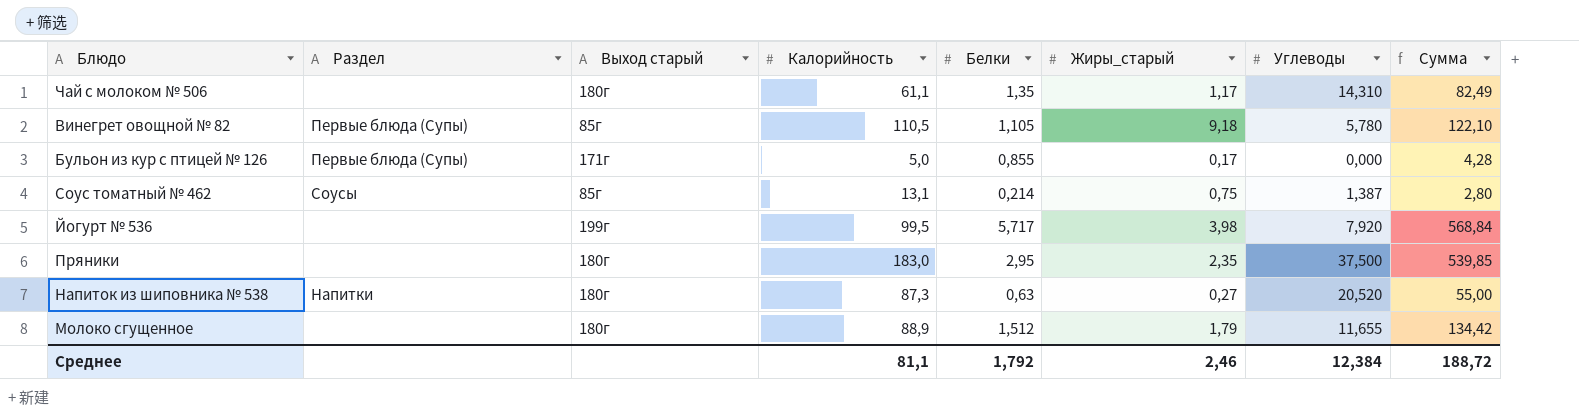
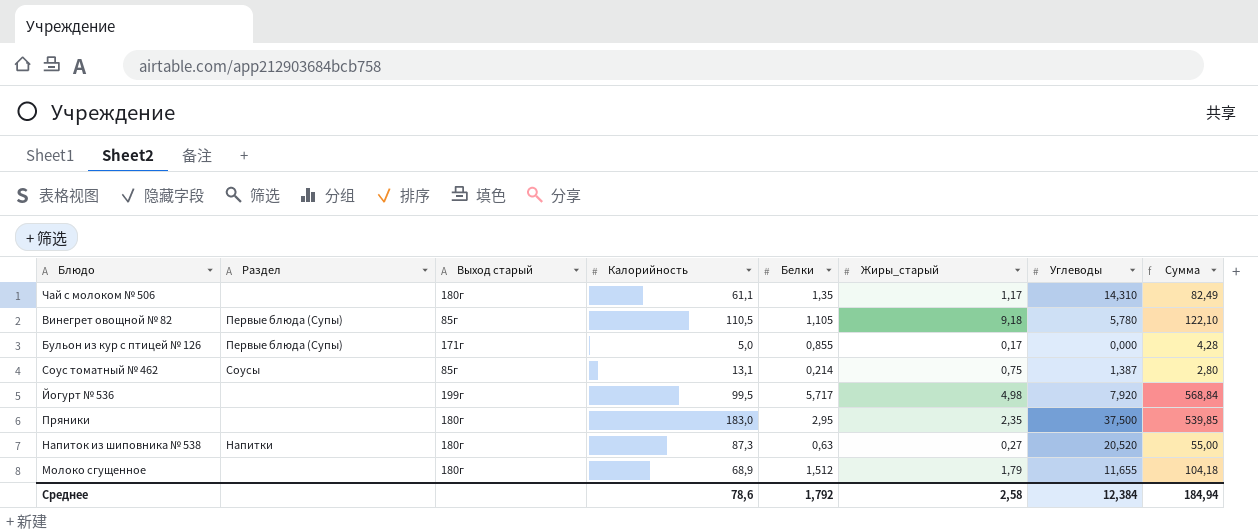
Йогурт № 536 | Жиры_старый: 3,98 -> 4,98
Молоко сгущенное | Калорийность: 88,9 -> 68,9
Молоко сгущенное | Сумма: 134,42 -> 104,18
Среднее | Калорийность: 81,1 -> 78,6
Среднее | Жиры_старый: 2,46 -> 2,58
Среднее | Сумма: 188,72 -> 184,94

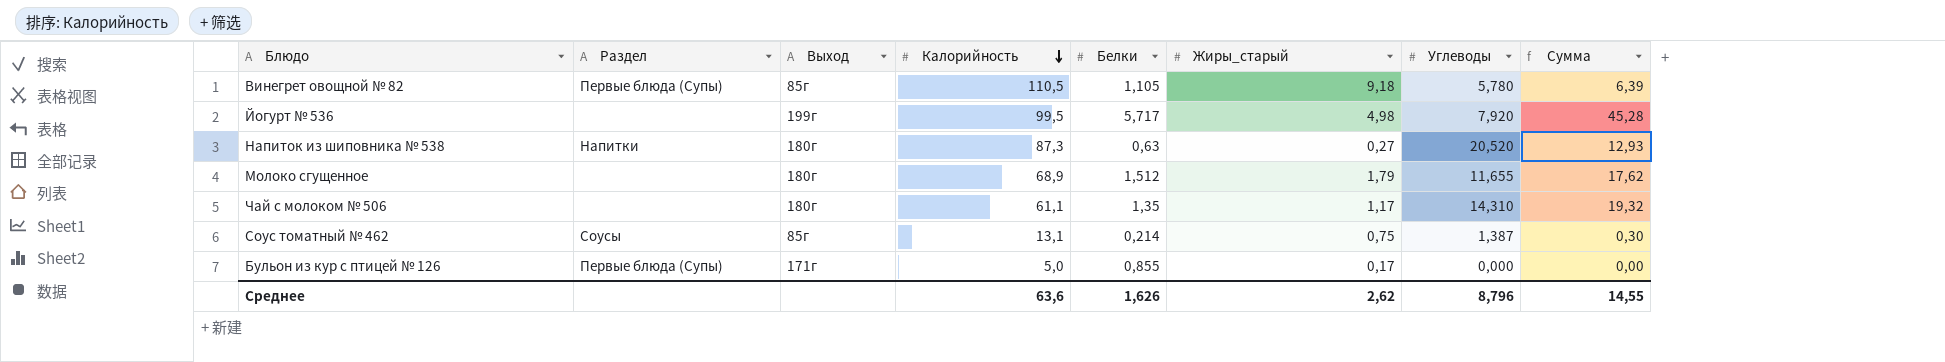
row order: none -> Калорийность descending
column name: Выход старый -> Выход
column Сумма | formula: [Калорийность] * [Белки] -> [Белки] * [Углеводы]
row Пряники: none | 180г | 183,0 | 2,95 | 2,35 | 37,500 | 539,85 -> none
Среднее | Калорийность: 78,6 -> 63,6
Среднее | Белки: 1,792 -> 1,626
Среднее | Жиры_старый: 2,58 -> 2,62
Среднее | Углеводы: 12,384 -> 8,796
Среднее | Сумма: 184,94 -> 14,55

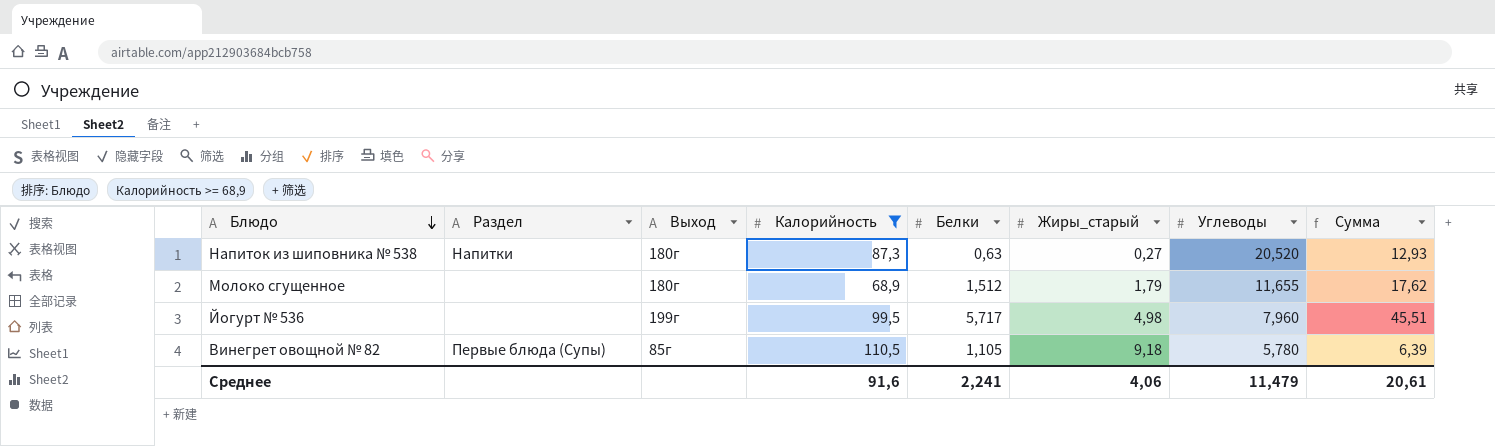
filter: none -> Калорийность >= 68,9
row order: Калорийность descending -> Блюдо descending
Йогурт № 536 | Углеводы: 7,920 -> 7,960
Йогурт № 536 | Сумма: 45,28 -> 45,51
Среднее | Калорийность: 63,6 -> 91,6
Среднее | Белки: 1,626 -> 2,241
Среднее | Жиры_старый: 2,62 -> 4,06
Среднее | Углеводы: 8,796 -> 11,479
Среднее | Сумма: 14,55 -> 20,61

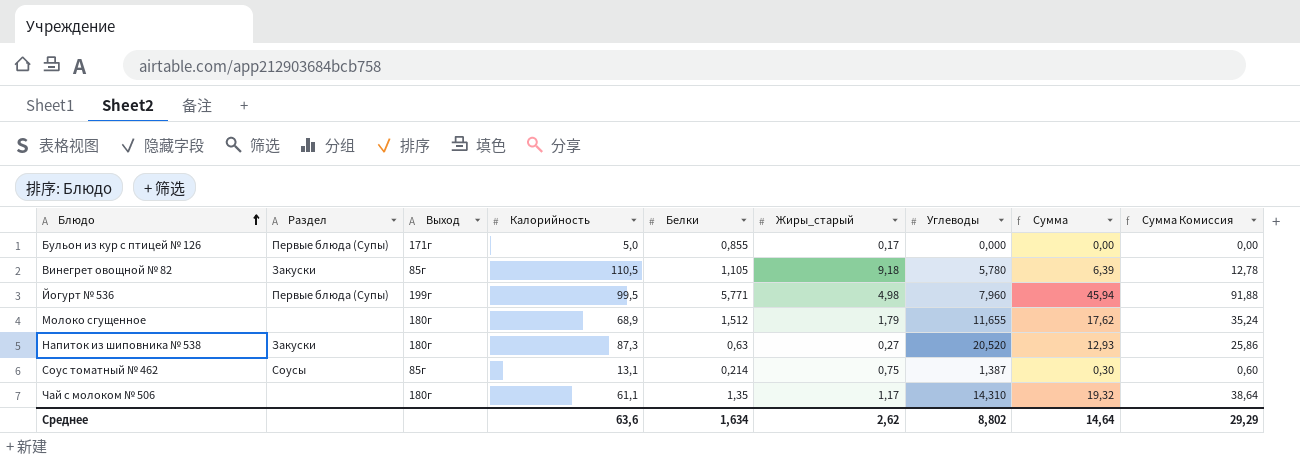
filter: Калорийность >= 68,9 -> none
row order: Блюдо descending -> Блюдо ascending
column Сумма Комиссия | formula: none -> [Сумма] * 2
Винегрет овощной № 82 | Раздел: Первые блюда (Супы) -> Закуски
Йогурт № 536 | Раздел: none -> Первые блюда (Супы)
Йогурт № 536 | Белки: 5,717 -> 5,771
Йогурт № 536 | Сумма: 45,51 -> 45,94
Напиток из шиповника № 538 | Раздел: Напитки -> Закуски
Среднее | Калорийность: 91,6 -> 63,6
Среднее | Белки: 2,241 -> 1,634
Среднее | Жиры_старый: 4,06 -> 2,62
Среднее | Углеводы: 11,479 -> 8,802
Среднее | Сумма: 20,61 -> 14,64

